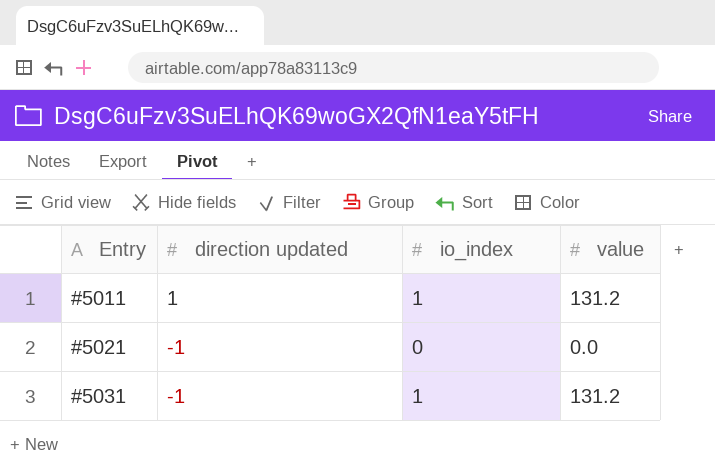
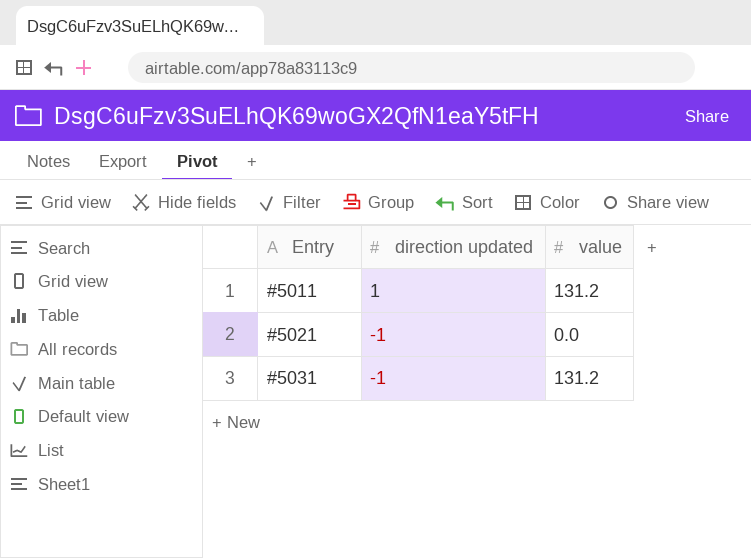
column io_index | position: 3 -> none

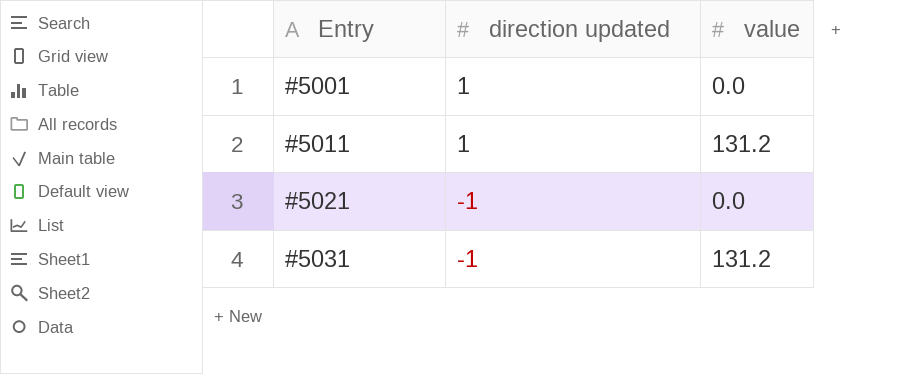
row #5001: none -> 1 | 0.0

